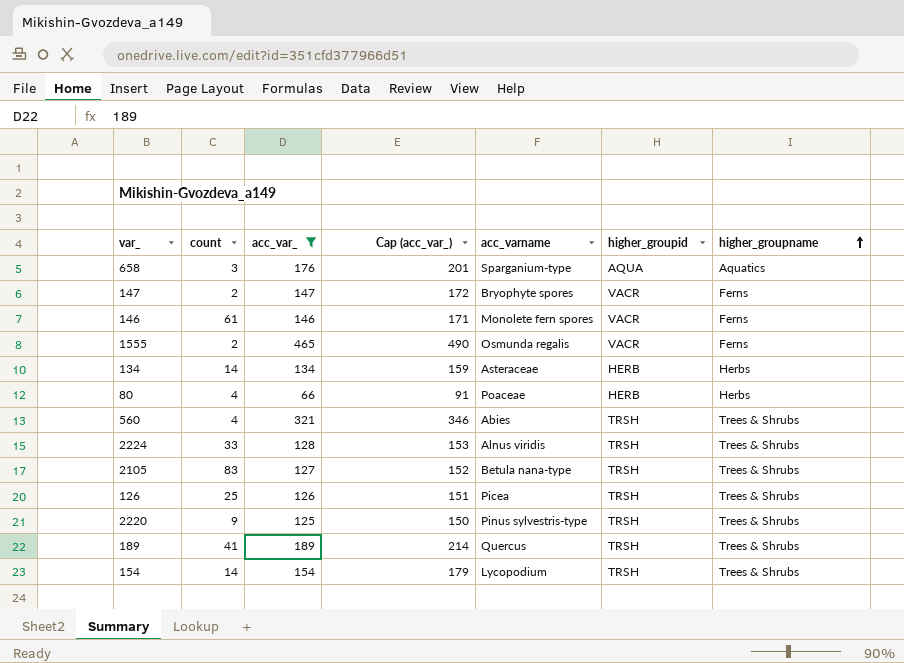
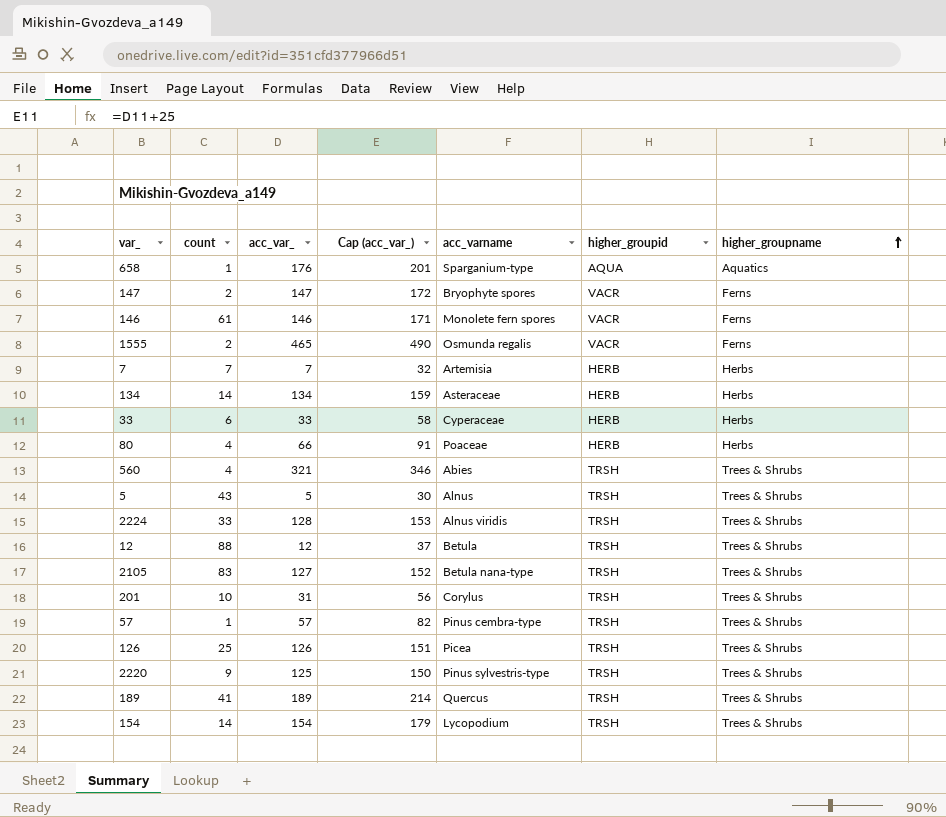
filter: acc_var_ >= 66 -> none
658 | count: 3 -> 1

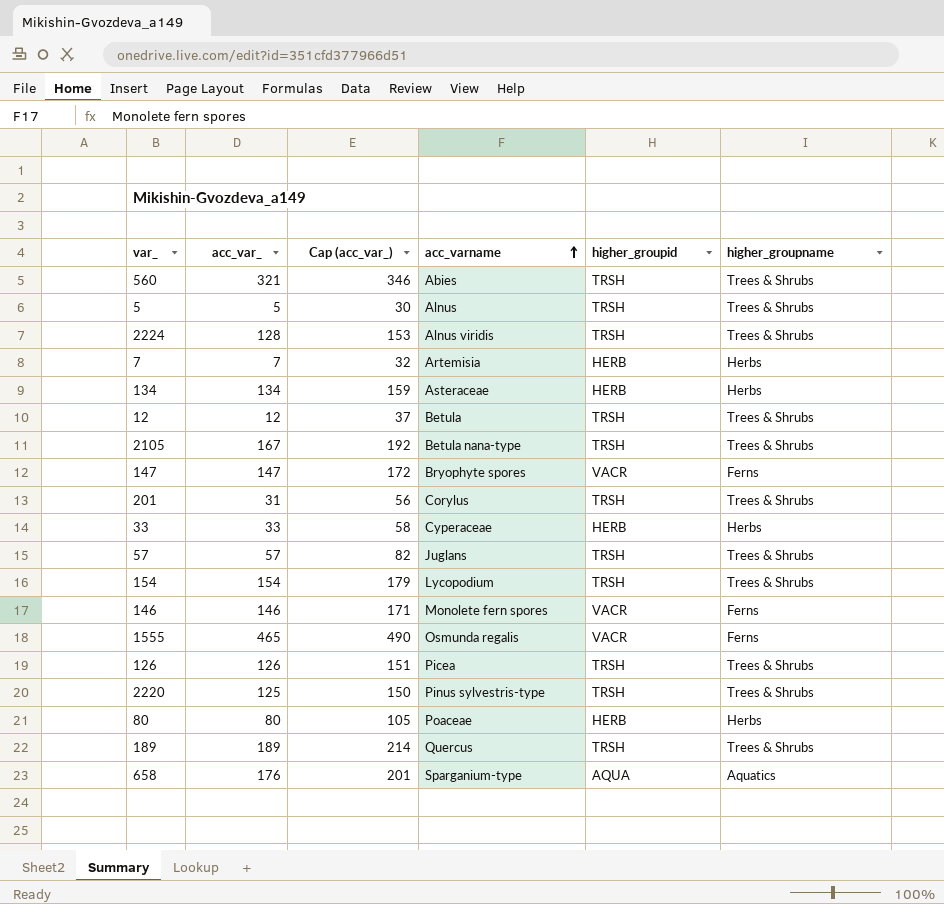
row order: higher_groupname ascending -> acc_varname ascending
column count | position: 2 -> none
2105 | acc_var_: 127 -> 167
2105 | Cap (acc_var_): 152 -> 192
57 | acc_varname: Pinus cembra-type -> Juglans
80 | acc_var_: 66 -> 80
80 | Cap (acc_var_): 91 -> 105

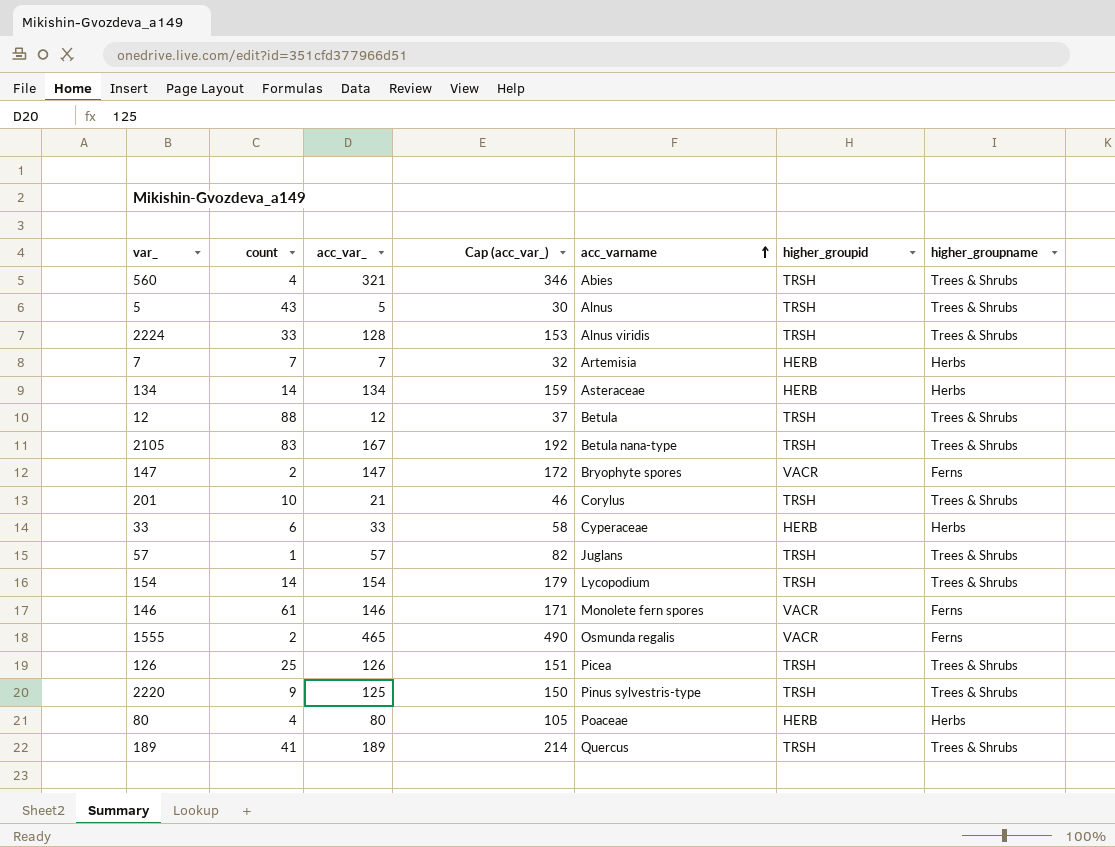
column count | position: none -> 2
row 658: 176 | 201 | Sparganium-type | AQUA | Aquatics -> none
201 | acc_var_: 31 -> 21
201 | Cap (acc_var_): 56 -> 46

